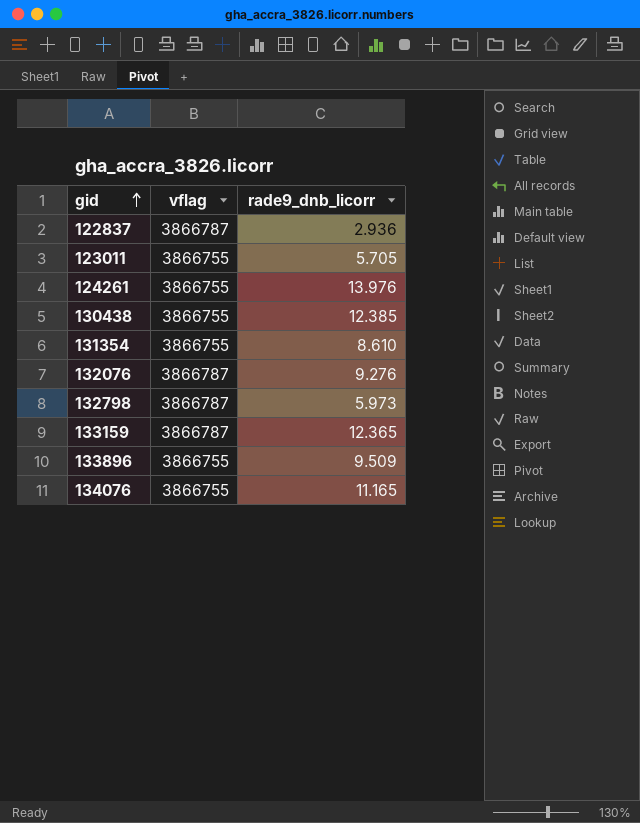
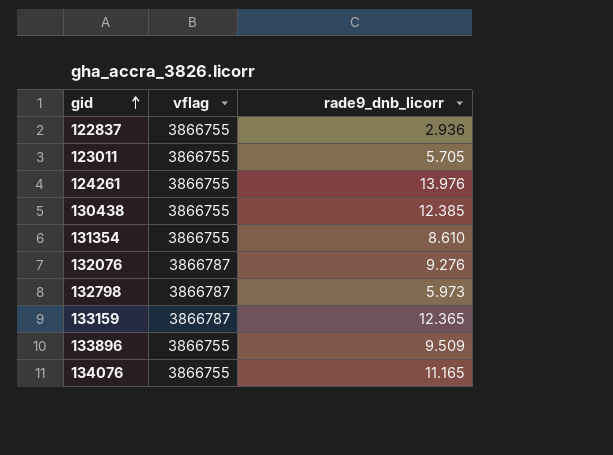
122837 | vflag: 3866787 -> 3866755

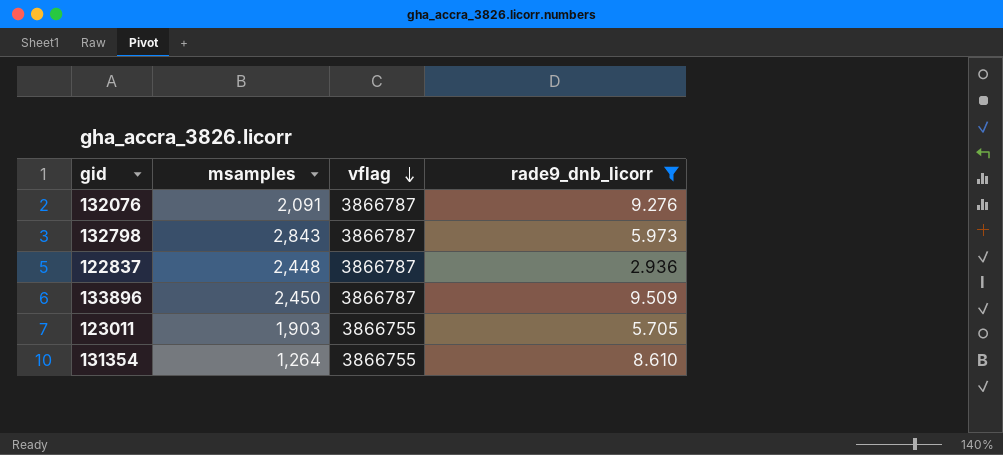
filter: none -> rade9_dnb_licorr <= 9.509
row order: gid ascending -> vflag descending
column msamples | position: none -> 2
122837 | vflag: 3866755 -> 3866787
133896 | vflag: 3866755 -> 3866787

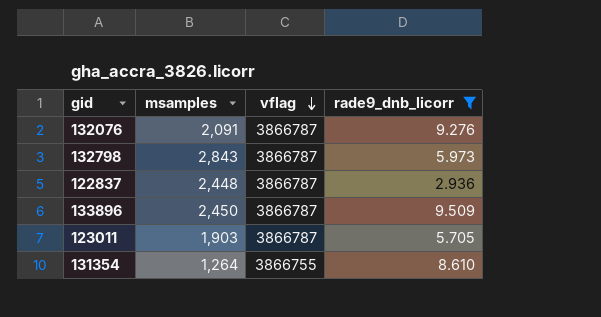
123011 | vflag: 3866755 -> 3866787

